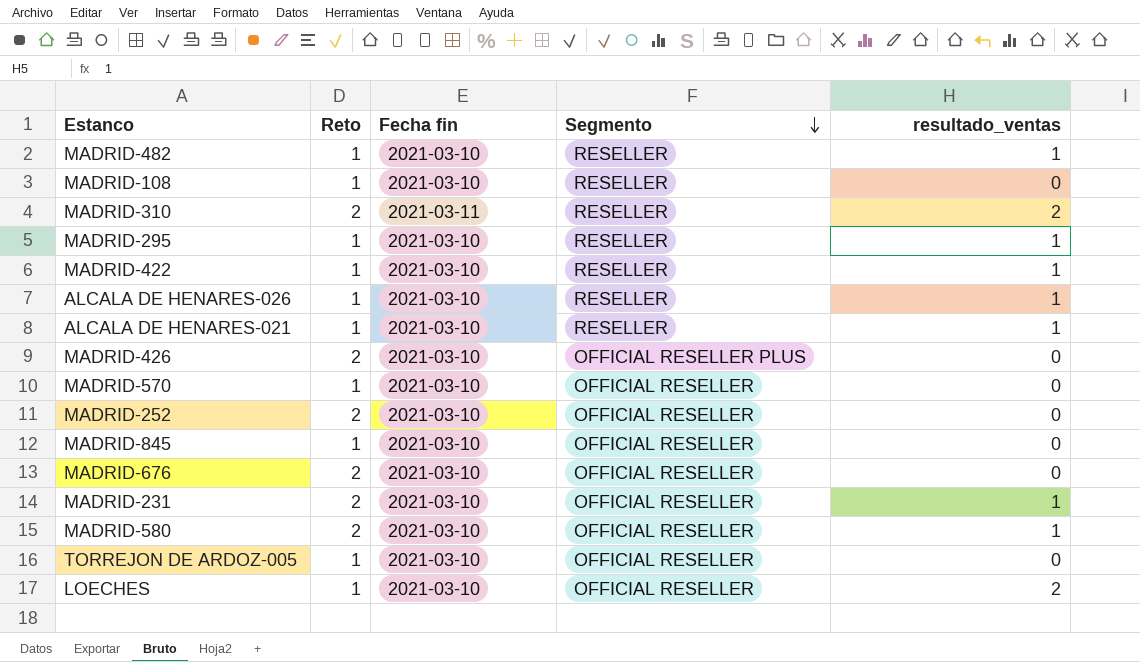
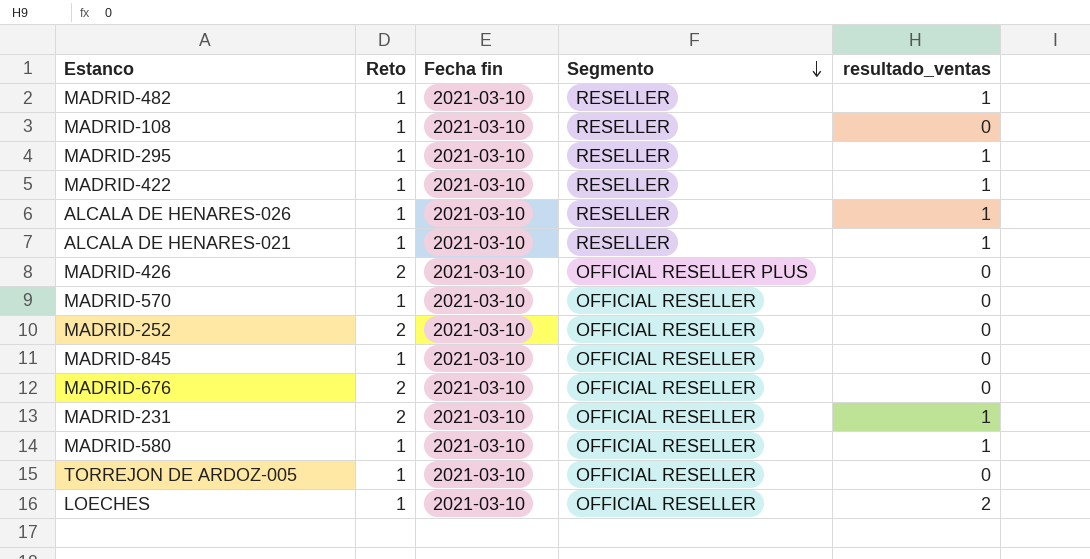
row MADRID-310: 2 | 2021-03-11 | RESELLER | 2 -> none
MADRID-580 | Reto: 2 -> 1

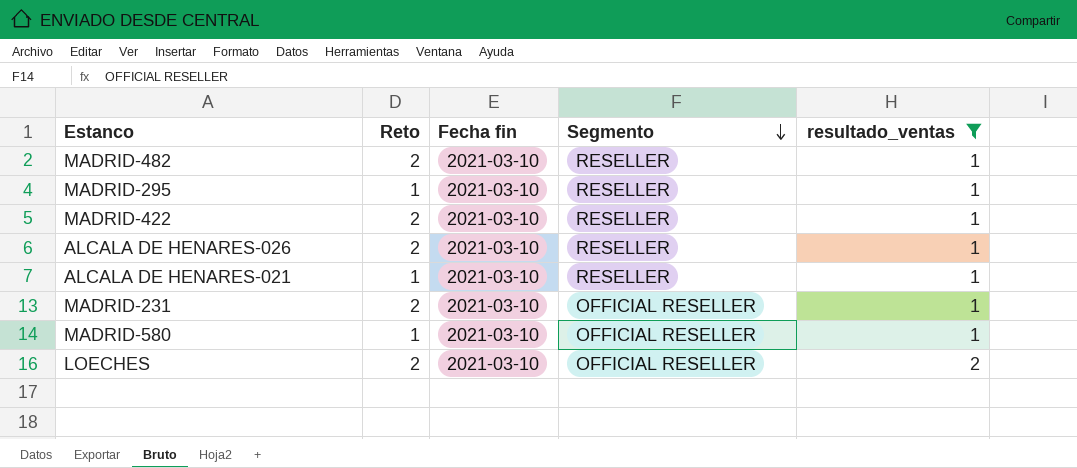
filter: none -> resultado_ventas != 0
MADRID-482 | Reto: 1 -> 2
MADRID-422 | Reto: 1 -> 2
ALCALA DE HENARES-026 | Reto: 1 -> 2
LOECHES | Reto: 1 -> 2

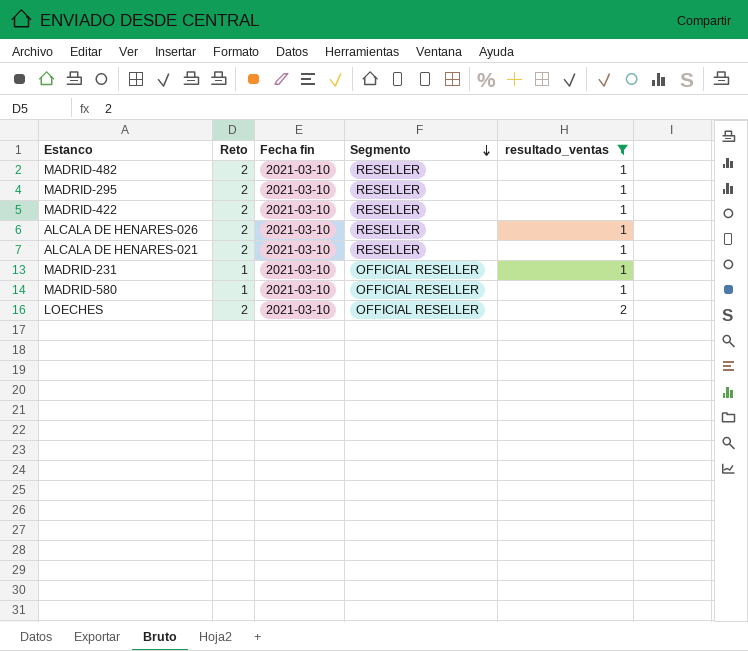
MADRID-295 | Reto: 1 -> 2
ALCALA DE HENARES-021 | Reto: 1 -> 2
MADRID-231 | Reto: 2 -> 1

